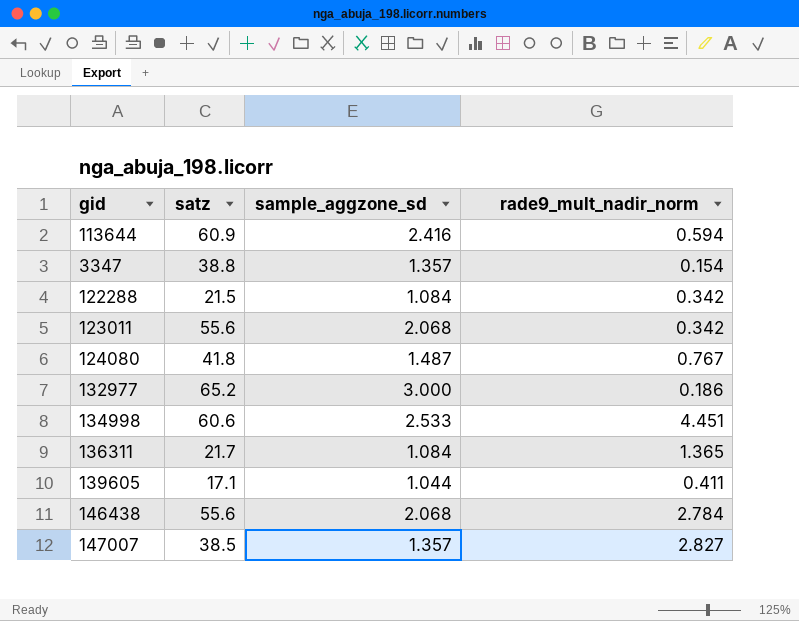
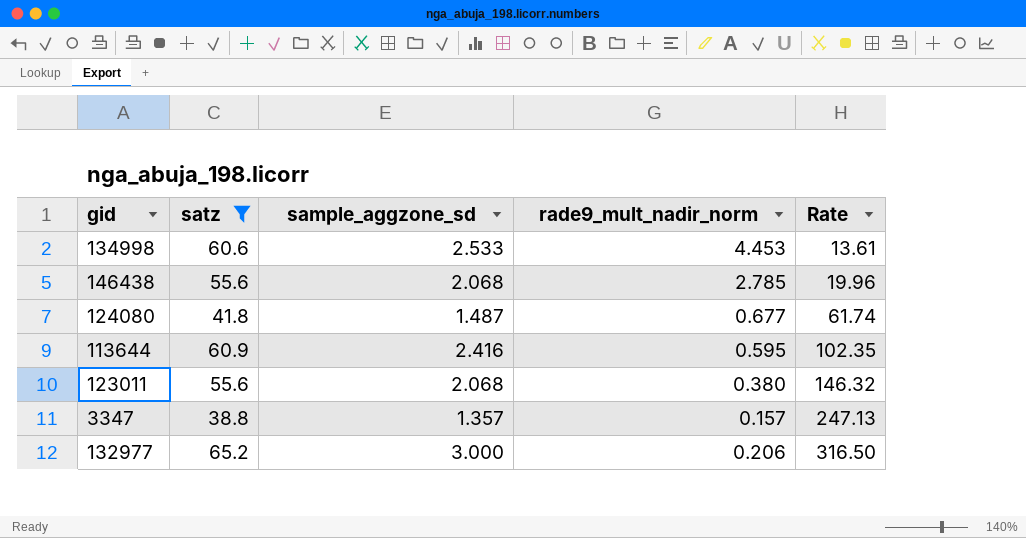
filter: none -> satz >= 38.8
row order: none -> Rate ascending
column Rate | formula: none -> [satz] / [rade9_mult_nadir_norm]
134998 | rade9_mult_nadir_norm: 4.451 -> 4.453
146438 | rade9_mult_nadir_norm: 2.784 -> 2.785
124080 | rade9_mult_nadir_norm: 0.767 -> 0.677
113644 | rade9_mult_nadir_norm: 0.594 -> 0.595
123011 | rade9_mult_nadir_norm: 0.342 -> 0.380
3347 | rade9_mult_nadir_norm: 0.154 -> 0.157
132977 | rade9_mult_nadir_norm: 0.186 -> 0.206

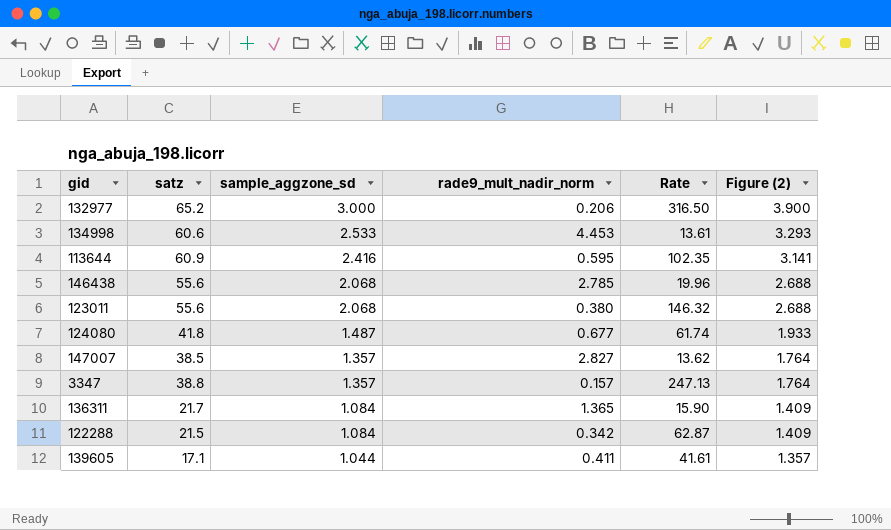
filter: satz >= 38.8 -> none
row order: Rate ascending -> sample_aggzone_sd descending
column Figure (2) | formula: none -> [sample_aggzone_sd] * 1.3

